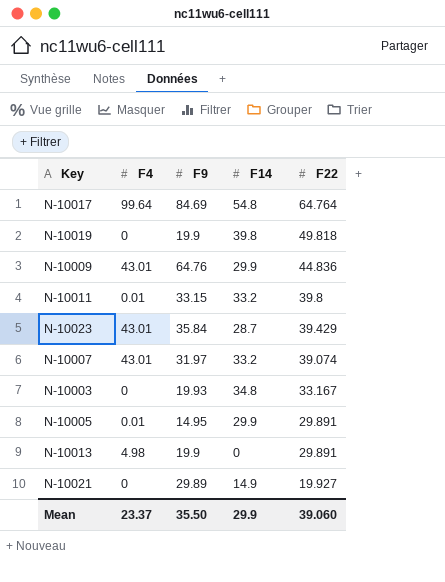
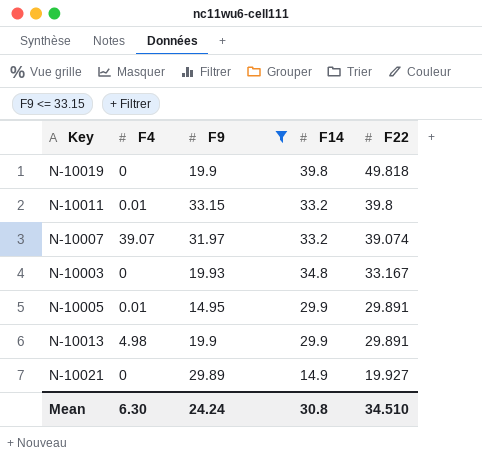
filter: none -> F9 <= 33.15
N-10007 | F4: 43.01 -> 39.07
N-10013 | F14: 0 -> 29.9
Mean | F4: 23.37 -> 6.30
Mean | F9: 35.50 -> 24.24
Mean | F14: 29.9 -> 30.8
Mean | F22: 39.060 -> 34.510

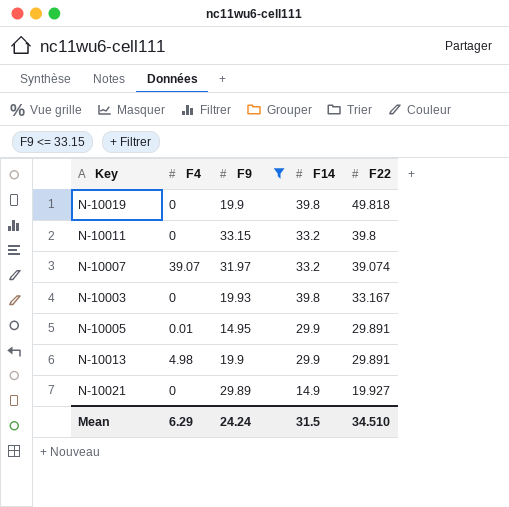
N-10011 | F4: 0.01 -> 0
N-10003 | F14: 34.8 -> 39.8
Mean | F4: 6.30 -> 6.29
Mean | F14: 30.8 -> 31.5

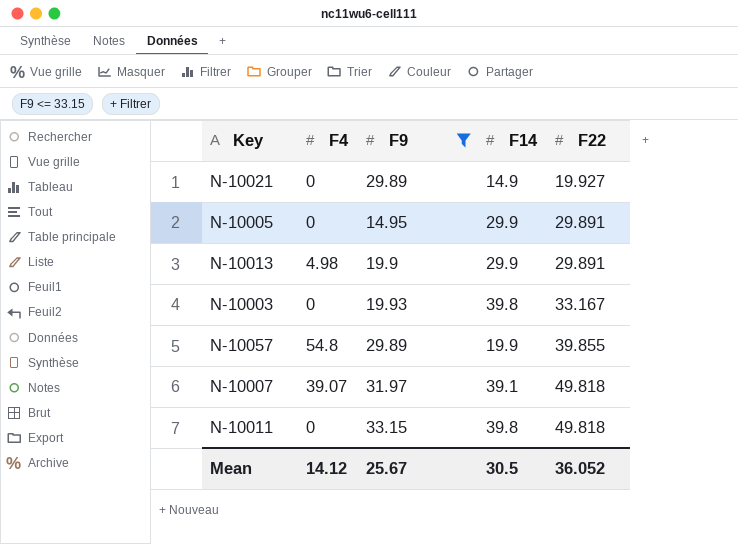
row order: F22 descending -> F22 ascending
row N-10019: 0 | 19.9 | 39.8 | 49.818 -> none
N-10005 | F4: 0.01 -> 0
row N-10057: none -> 54.8 | 29.89 | 19.9 | 39.855
N-10007 | F14: 33.2 -> 39.1
N-10007 | F22: 39.074 -> 49.818
N-10011 | F14: 33.2 -> 39.8
N-10011 | F22: 39.8 -> 49.818
Mean | F4: 6.29 -> 14.12
Mean | F9: 24.24 -> 25.67
Mean | F14: 31.5 -> 30.5
Mean | F22: 34.510 -> 36.052

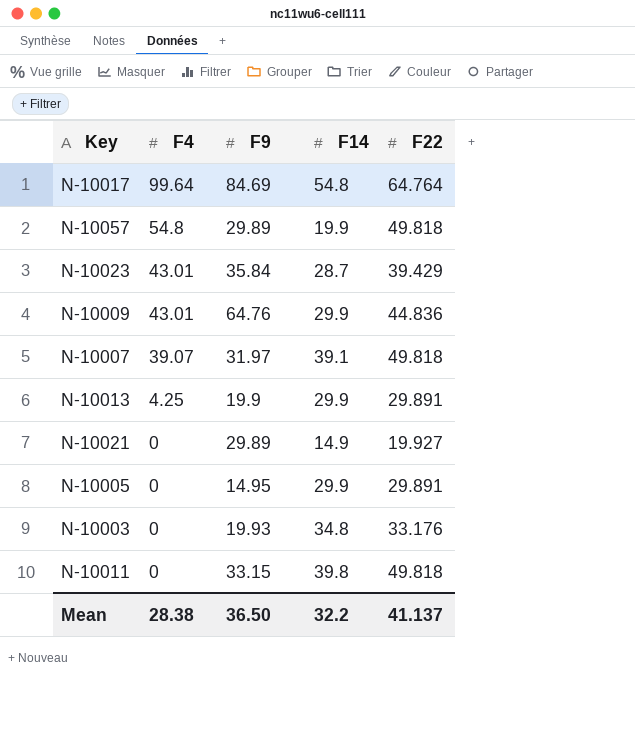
filter: F9 <= 33.15 -> none
row order: F22 ascending -> F4 descending
N-10057 | F22: 39.855 -> 49.818
N-10013 | F4: 4.98 -> 4.25
N-10003 | F14: 39.8 -> 34.8
N-10003 | F22: 33.167 -> 33.176
Mean | F4: 14.12 -> 28.38
Mean | F9: 25.67 -> 36.50
Mean | F14: 30.5 -> 32.2
Mean | F22: 36.052 -> 41.137

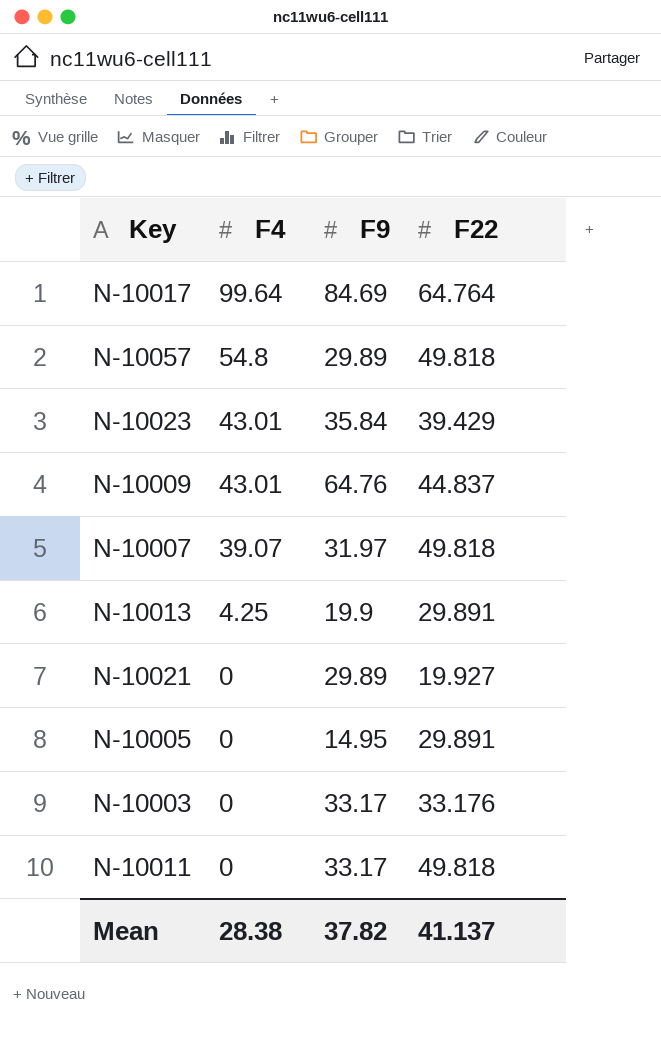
column F14 | position: 4 -> none
N-10009 | F22: 44.836 -> 44.837
N-10003 | F9: 19.93 -> 33.17
N-10011 | F9: 33.15 -> 33.17
Mean | F9: 36.50 -> 37.82

